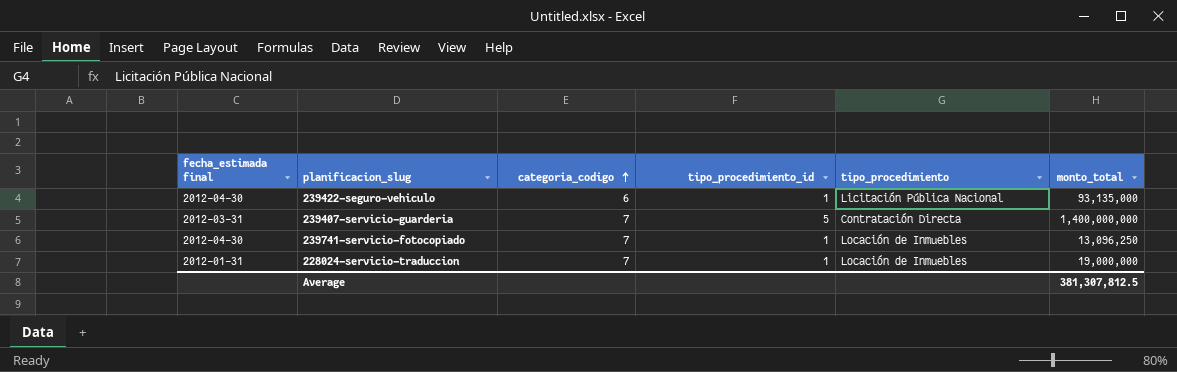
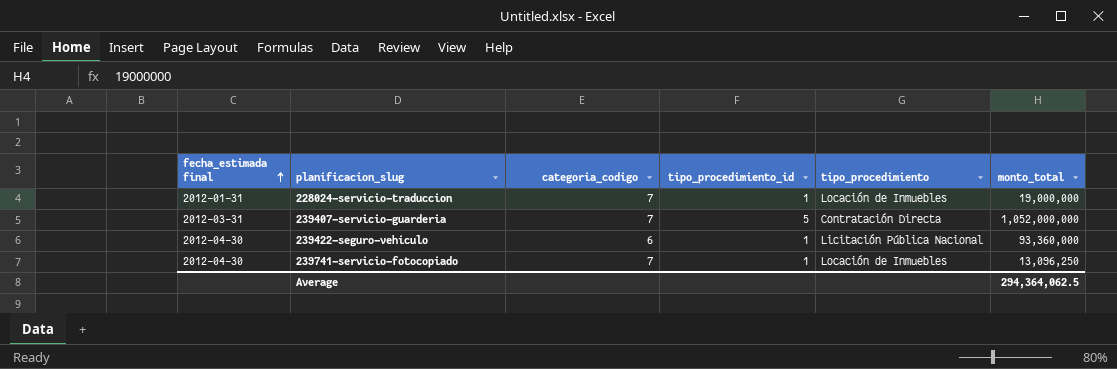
row order: categoria_codigo ascending -> fecha_estimada final ascending
239407-servicio-guarderia | monto_total: 1,400,000,000 -> 1,052,000,000
239422-seguro-vehiculo | monto_total: 93,135,000 -> 93,360,000
Average | monto_total: 381,307,812.5 -> 294,364,062.5

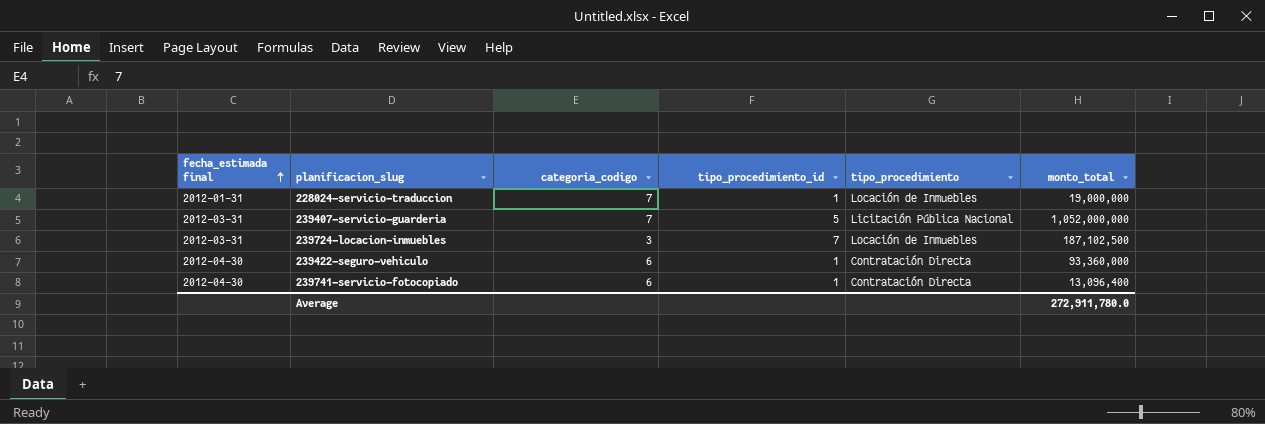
239407-servicio-guarderia | tipo_procedimiento: Contratación Directa -> Licitación Pública Nacional
row 239724-locacion-inmuebles: none -> 2012-03-31 | 3 | 7 | Locación de Inmuebles | 187,102,500
239422-seguro-vehiculo | tipo_procedimiento: Licitación Pública Nacional -> Contratación Directa
239741-servicio-fotocopiado | categoria_codigo: 7 -> 6
239741-servicio-fotocopiado | tipo_procedimiento: Locación de Inmuebles -> Contratación Directa
239741-servicio-fotocopiado | monto_total: 13,096,250 -> 13,096,400
Average | monto_total: 294,364,062.5 -> 272,911,780.0

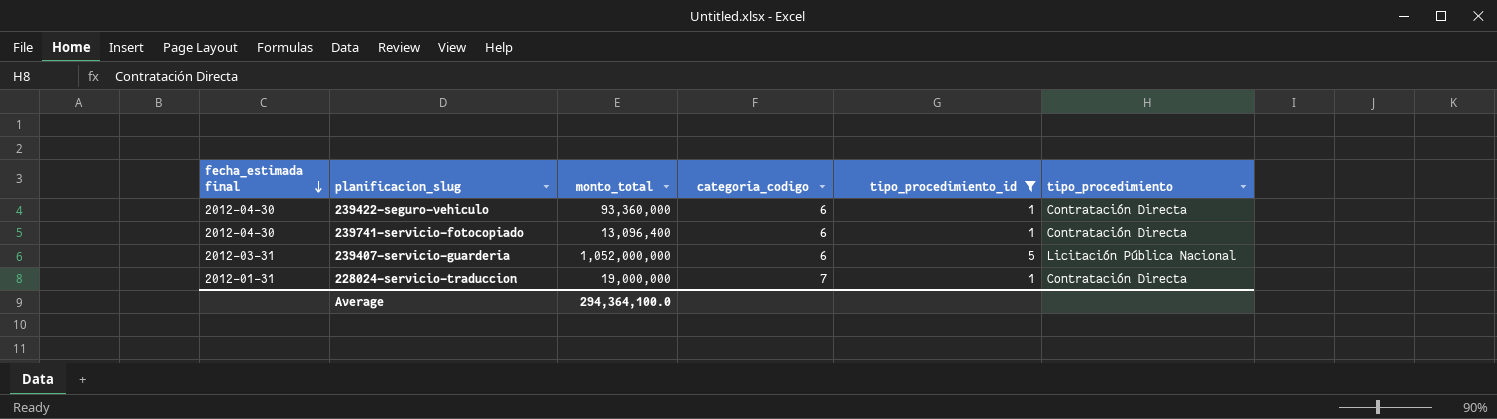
filter: none -> tipo_procedimiento_id != 7
row order: fecha_estimada final ascending -> fecha_estimada final descending
column monto_total | position: 6 -> 3
239407-servicio-guarderia | categoria_codigo: 7 -> 6
228024-servicio-traduccion | tipo_procedimiento: Locación de Inmuebles -> Contratación Directa
Average | monto_total: 272,911,780.0 -> 294,364,100.0

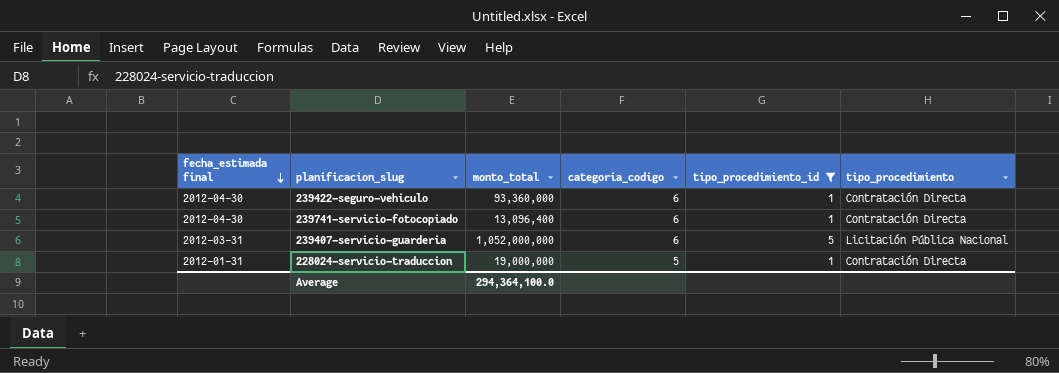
228024-servicio-traduccion | categoria_codigo: 7 -> 5

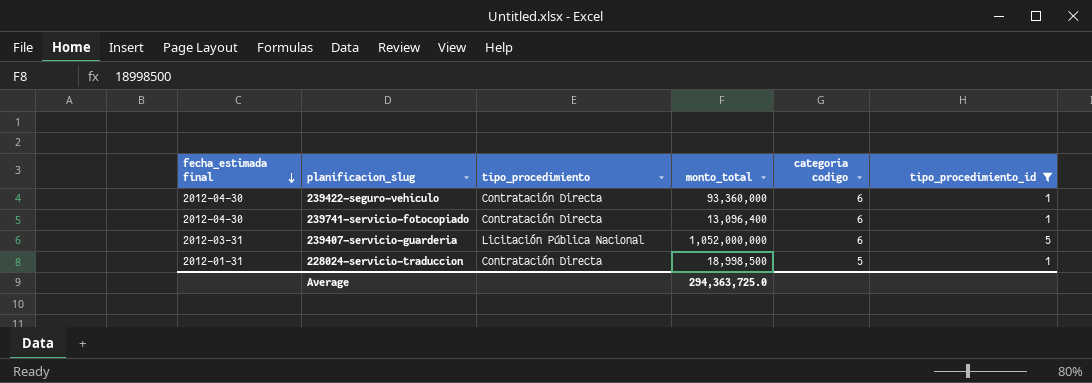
column tipo_procedimiento | position: 6 -> 3
column name: categoria_codigo -> categoria codigo
228024-servicio-traduccion | monto_total: 19,000,000 -> 18,998,500
Average | monto_total: 294,364,100.0 -> 294,363,725.0

